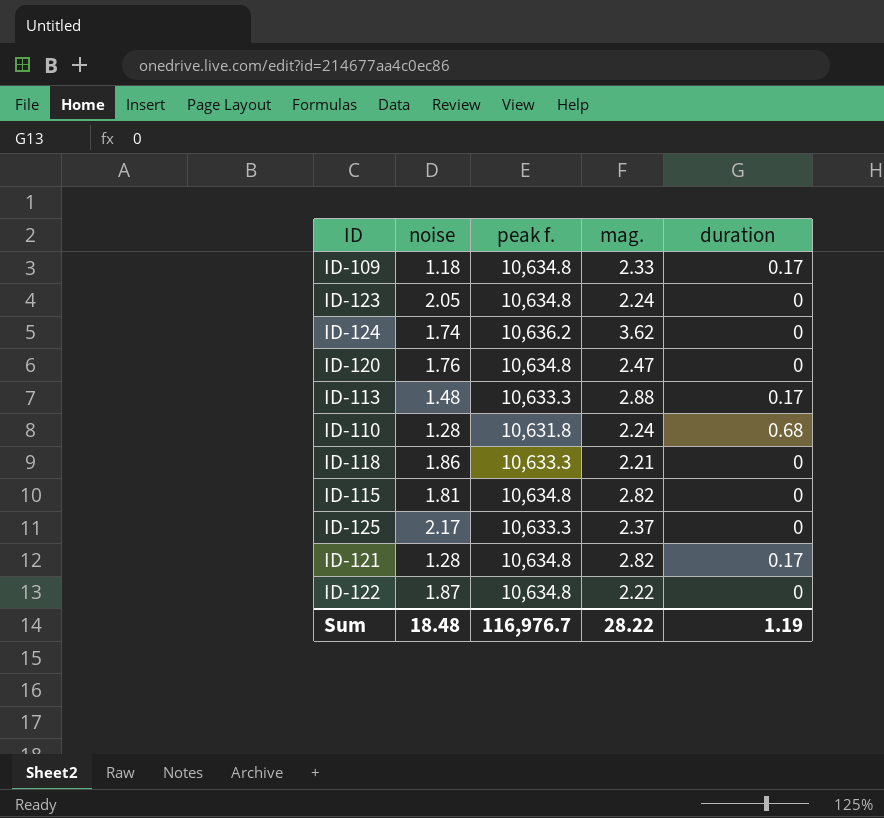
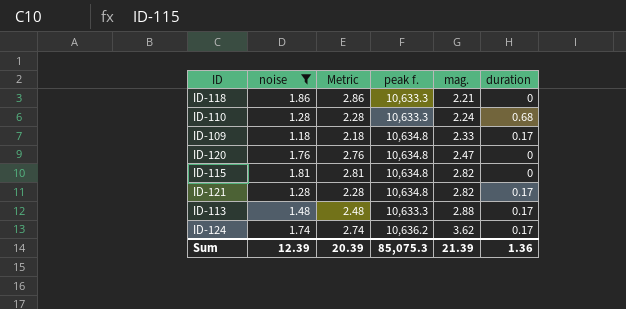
filter: none -> noise <= 1.86
row order: none -> mag. ascending
column Metric | formula: none -> [noise] + 1
ID-110 | peak f.: 10,631.8 -> 10,633.3
ID-124 | duration: 0 -> 0.17
Sum | noise: 18.48 -> 12.39
Sum | peak f.: 116,976.7 -> 85,075.3
Sum | mag.: 28.22 -> 21.39
Sum | duration: 1.19 -> 1.36

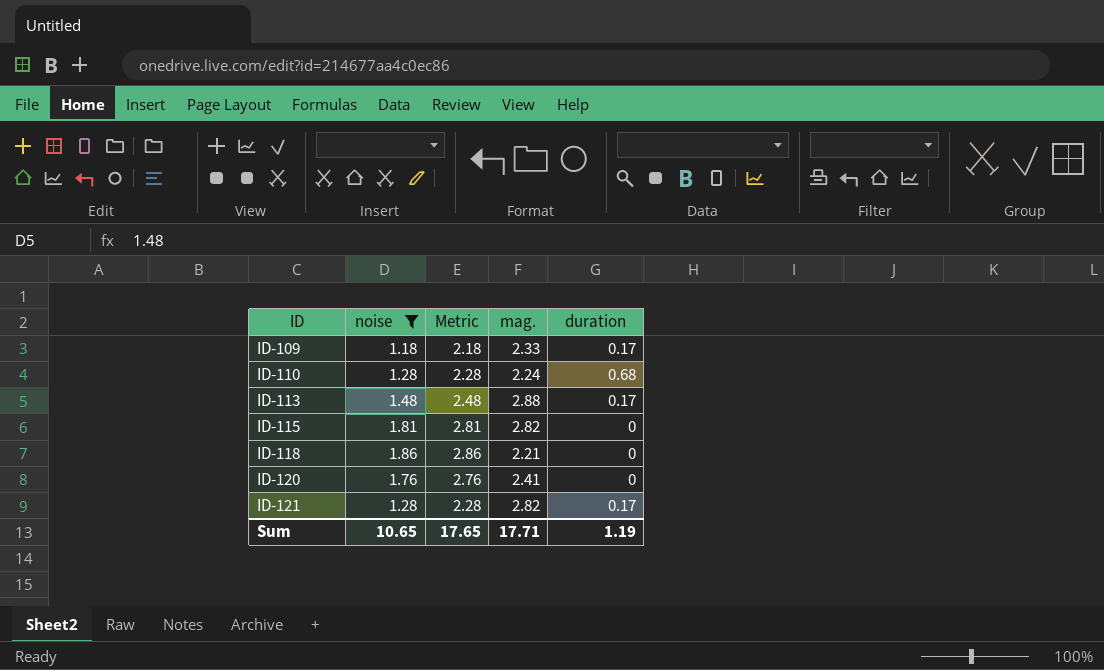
row order: mag. ascending -> ID ascending
column peak f. | position: 4 -> none
row ID-124: 1.74 | 2.74 | 10,636.2 | 3.62 | 0.17 -> none
ID-120 | mag.: 2.47 -> 2.41
Sum | noise: 12.39 -> 10.65
Sum | Metric: 20.39 -> 17.65
Sum | mag.: 21.39 -> 17.71
Sum | duration: 1.36 -> 1.19

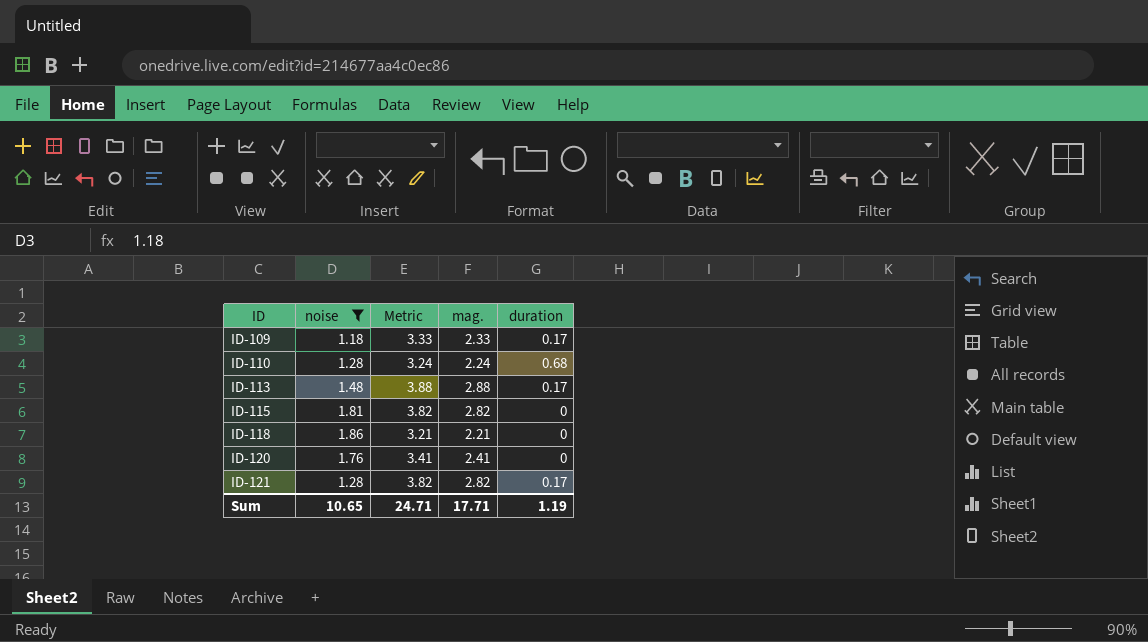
column Metric | formula: [noise] + 1 -> [mag.] + 1
Sum | Metric: 17.65 -> 24.71

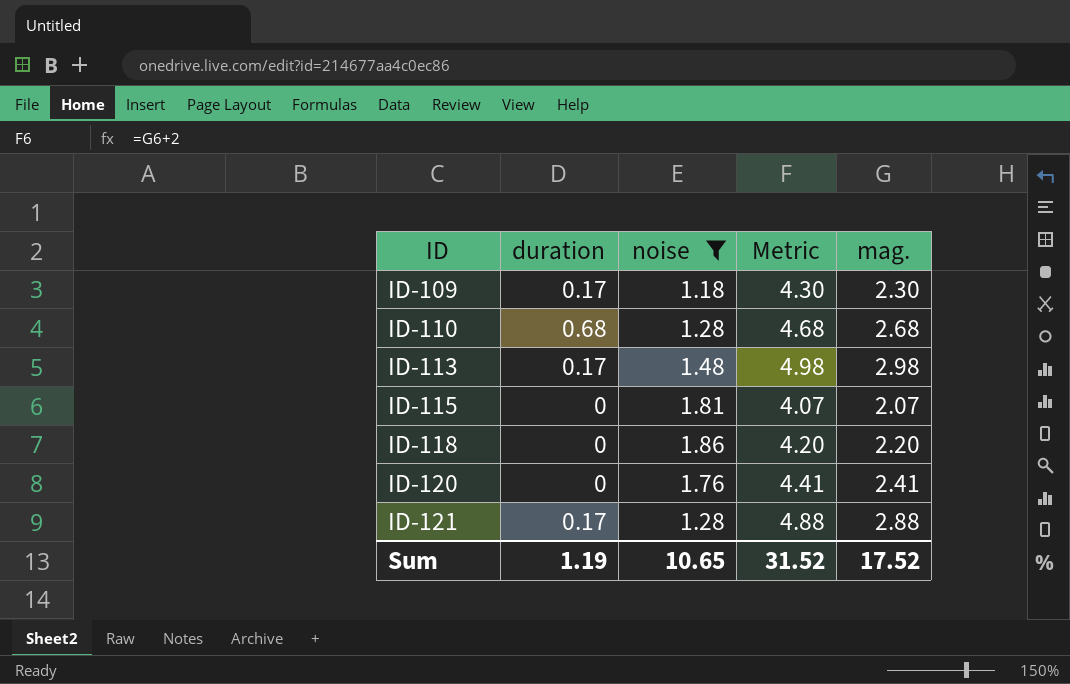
column duration | position: 5 -> 2
column Metric | formula: [mag.] + 1 -> [mag.] + 2
ID-109 | mag.: 2.33 -> 2.30
ID-110 | mag.: 2.24 -> 2.68
ID-113 | mag.: 2.88 -> 2.98
ID-115 | mag.: 2.82 -> 2.07
ID-118 | mag.: 2.21 -> 2.20
ID-121 | mag.: 2.82 -> 2.88
Sum | Metric: 24.71 -> 31.52
Sum | mag.: 17.71 -> 17.52

